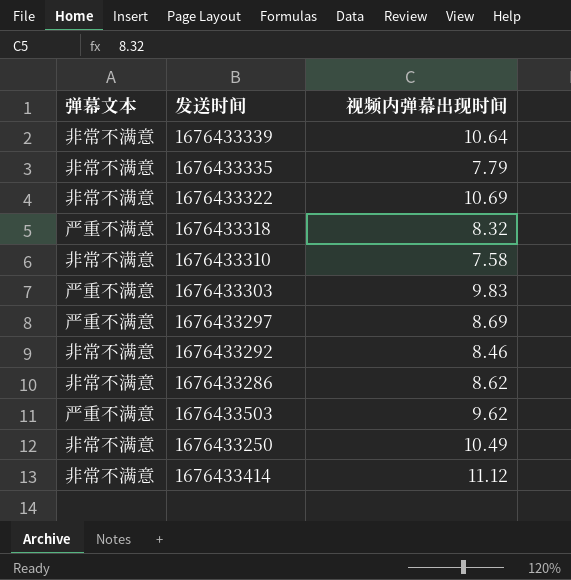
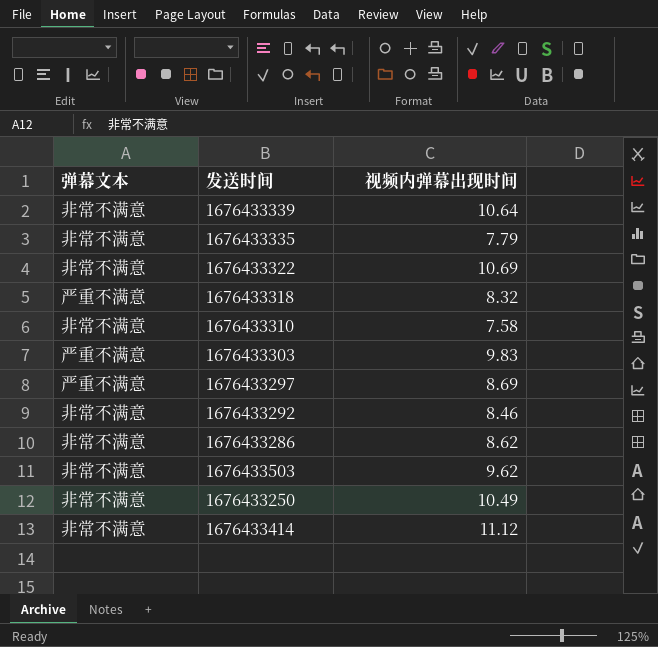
1676433503 | 弹幕文本: 严重不满意 -> 非常不满意

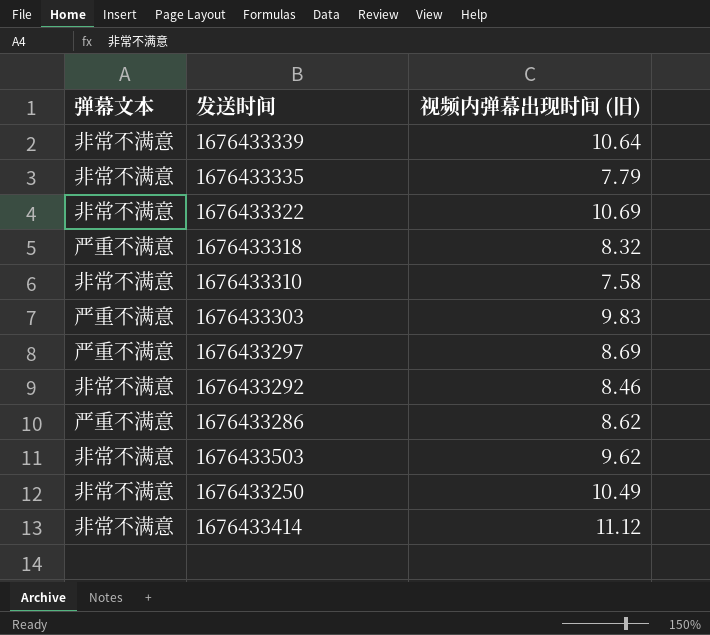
column name: 视频内弹幕出现时间 -> 视频内弹幕出现时间 (旧)
1676433286 | 弹幕文本: 非常不满意 -> 严重不满意

